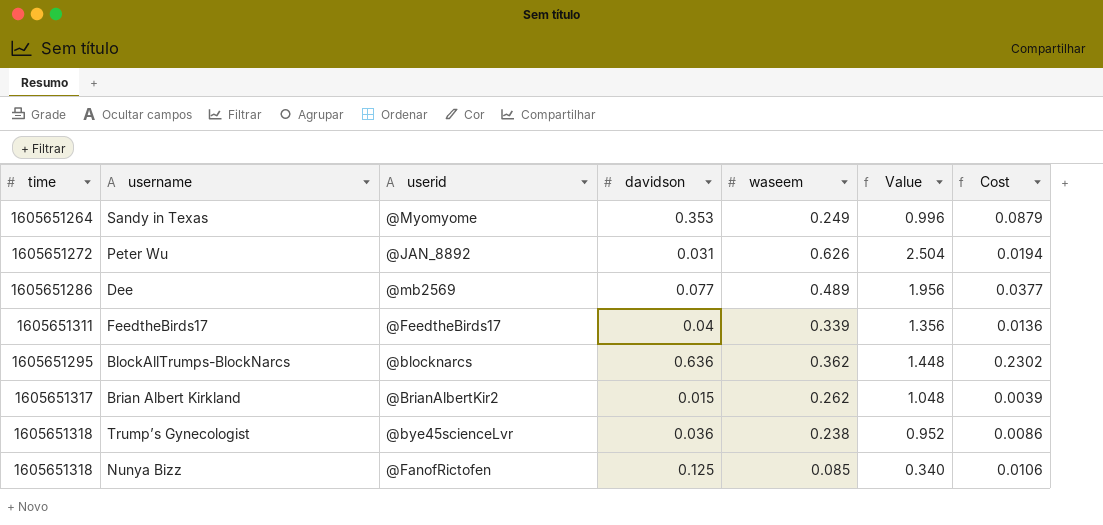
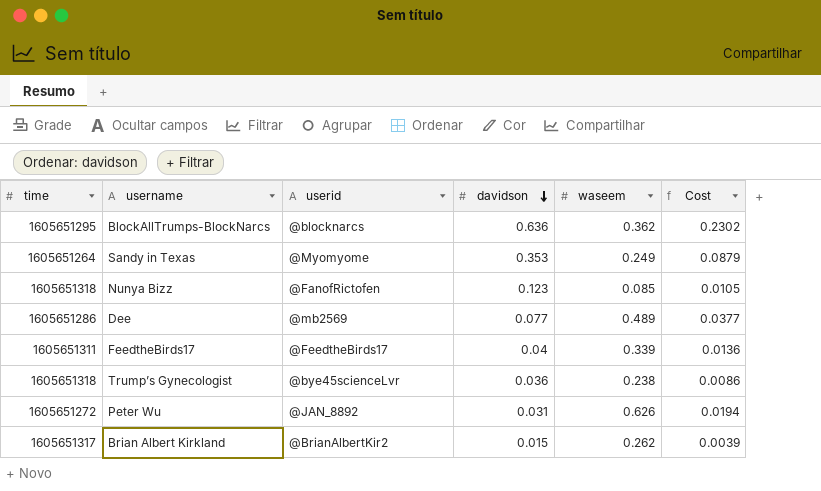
row order: none -> davidson descending
column Value | formula: [waseem] * 4 -> none
Nunya Bizz | davidson: 0.125 -> 0.123
Nunya Bizz | Cost: 0.0106 -> 0.0105

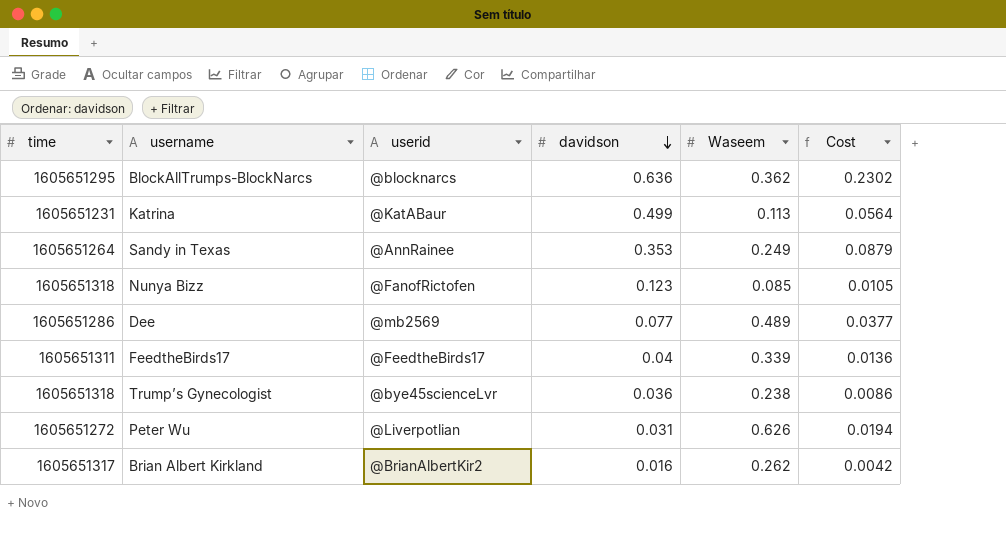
column name: waseem -> Waseem
row Katrina: none -> 1605651231 | @KatABaur | 0.499 | 0.113 | 0.0564
Sandy in Texas | userid: @Myomyome -> @AnnRainee
Peter Wu | userid: @JAN_8892 -> @Liverpotlian
Brian Albert Kirkland | davidson: 0.015 -> 0.016
Brian Albert Kirkland | Cost: 0.0039 -> 0.0042

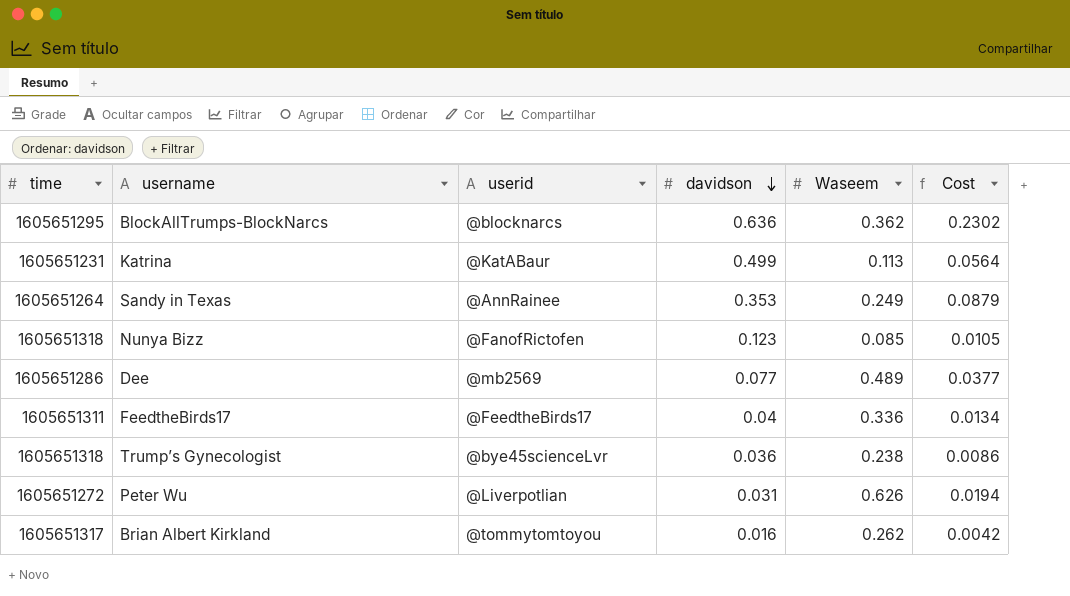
FeedtheBirds17 | Waseem: 0.339 -> 0.336
FeedtheBirds17 | Cost: 0.0136 -> 0.0134
Brian Albert Kirkland | userid: @BrianAlbertKir2 -> @tommytomtoyou

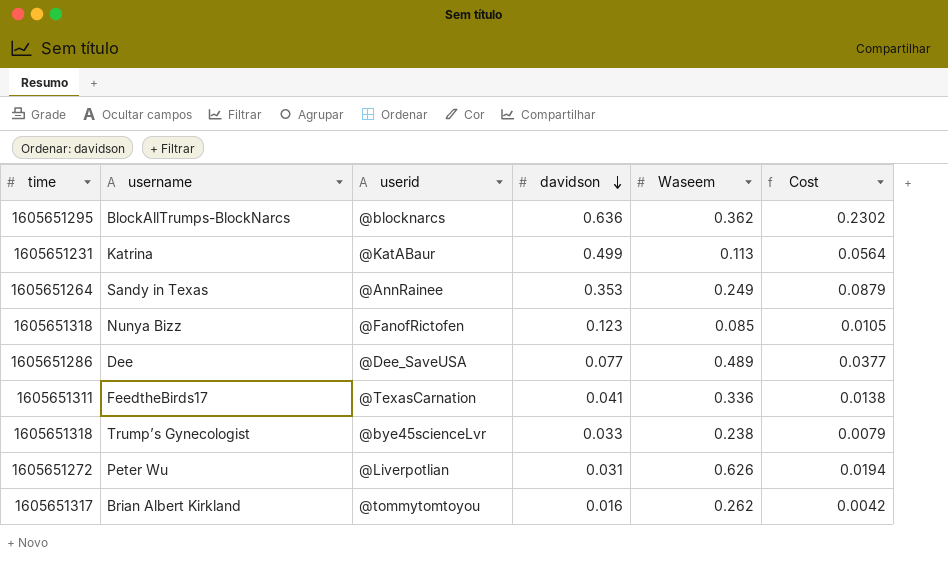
Dee | userid: @mb2569 -> @Dee_SaveUSA
FeedtheBirds17 | userid: @FeedtheBirds17 -> @TexasCarnation
FeedtheBirds17 | davidson: 0.04 -> 0.041
FeedtheBirds17 | Cost: 0.0134 -> 0.0138
Trump’s Gynecologist | davidson: 0.036 -> 0.033
Trump’s Gynecologist | Cost: 0.0086 -> 0.0079

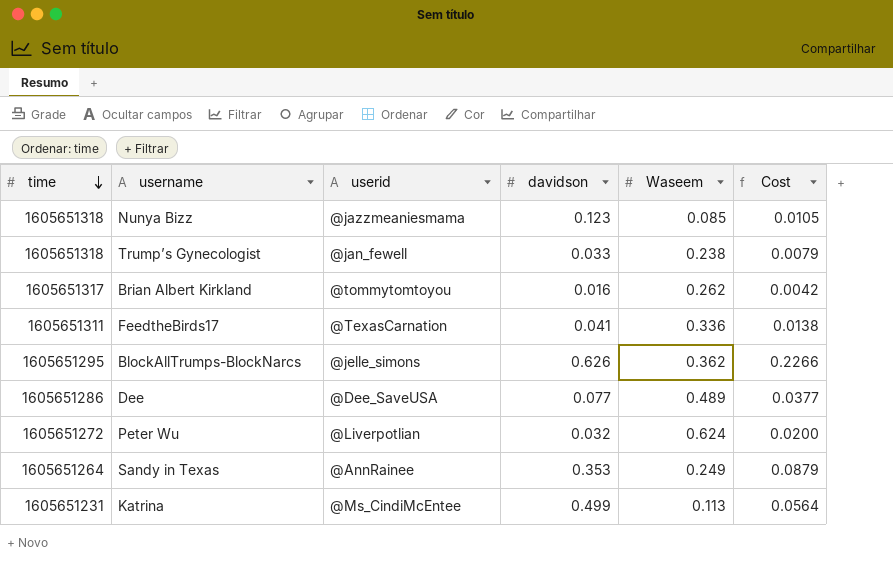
row order: davidson descending -> time descending
Nunya Bizz | userid: @FanofRictofen -> @jazzmeaniesmama
Trump’s Gynecologist | userid: @bye45scienceLvr -> @jan_fewell
BlockAllTrumps-BlockNarcs | userid: @blocknarcs -> @jelle_simons
BlockAllTrumps-BlockNarcs | davidson: 0.636 -> 0.626
BlockAllTrumps-BlockNarcs | Cost: 0.2302 -> 0.2266
Peter Wu | davidson: 0.031 -> 0.032
Peter Wu | Waseem: 0.626 -> 0.624
Peter Wu | Cost: 0.0194 -> 0.0200
Katrina | userid: @KatABaur -> @Ms_CindiMcEntee

